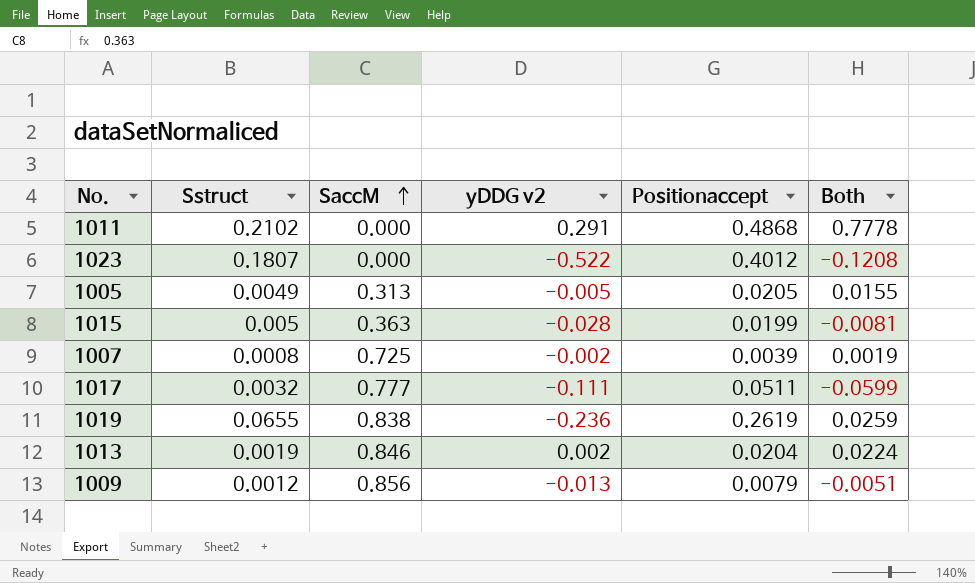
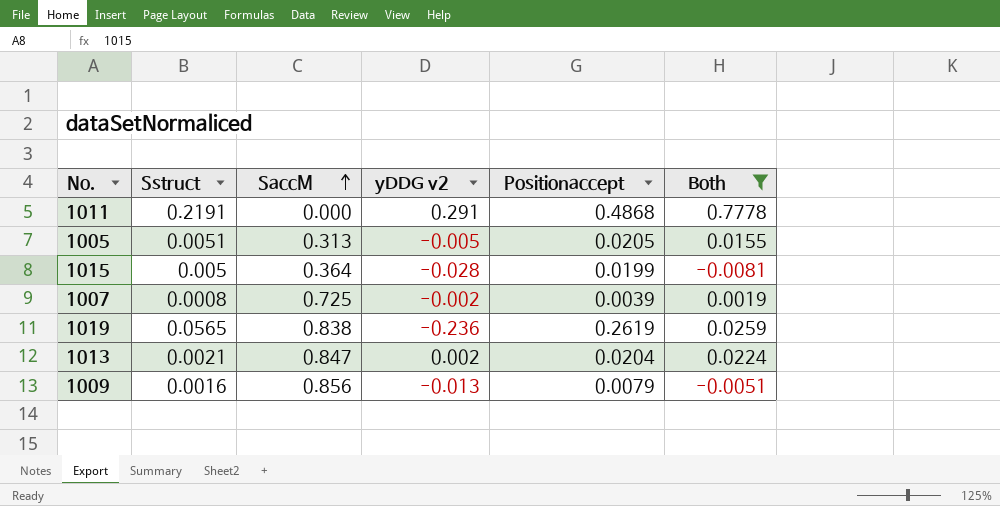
filter: none -> Both >= -0.0081
1011 | Sstruct: 0.2102 -> 0.2191
1005 | Sstruct: 0.0049 -> 0.0051
1015 | SaccM: 0.363 -> 0.364
1019 | Sstruct: 0.0655 -> 0.0565
1013 | Sstruct: 0.0019 -> 0.0021
1013 | SaccM: 0.846 -> 0.847
1009 | Sstruct: 0.0012 -> 0.0016

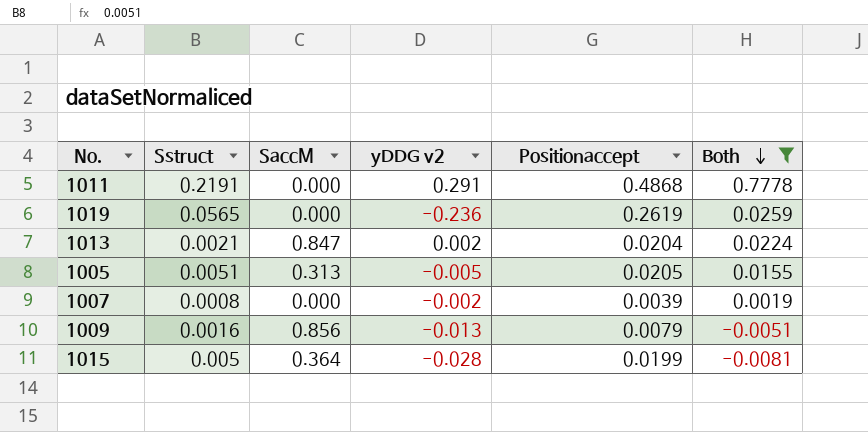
row order: SaccM ascending -> Both descending
1019 | SaccM: 0.838 -> 0.000
1007 | SaccM: 0.725 -> 0.000

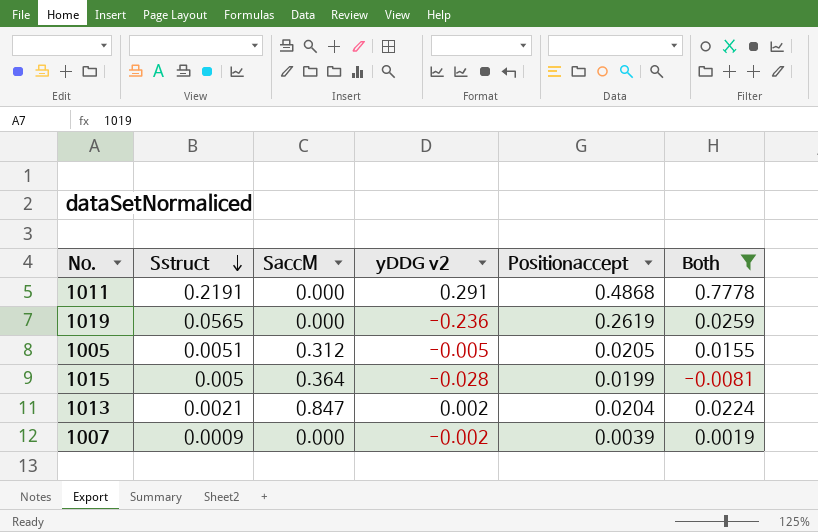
row order: Both descending -> Sstruct descending
row 1009: 0.0016 | 0.856 | -0.013 | 0.0079 | -0.0051 -> none
1005 | SaccM: 0.313 -> 0.312
1007 | Sstruct: 0.0008 -> 0.0009

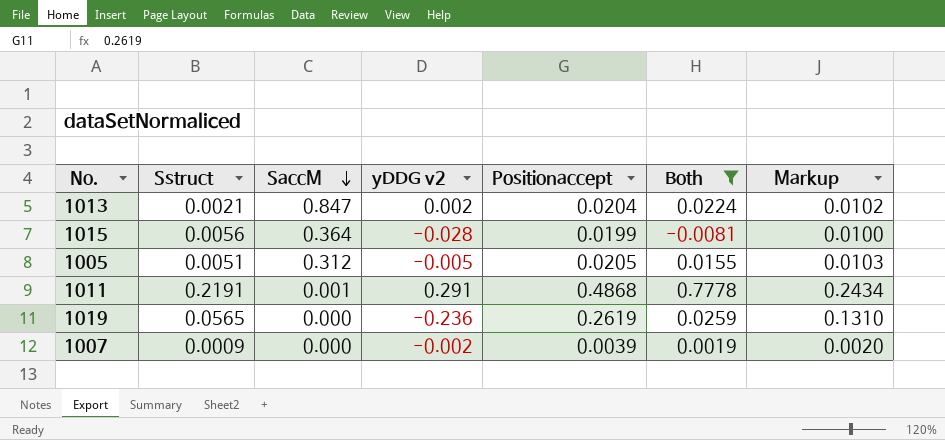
row order: Sstruct descending -> SaccM descending
column Markup | formula: none -> [Positionaccept] * 0.5
1015 | Sstruct: 0.005 -> 0.0056
1011 | SaccM: 0.000 -> 0.001

